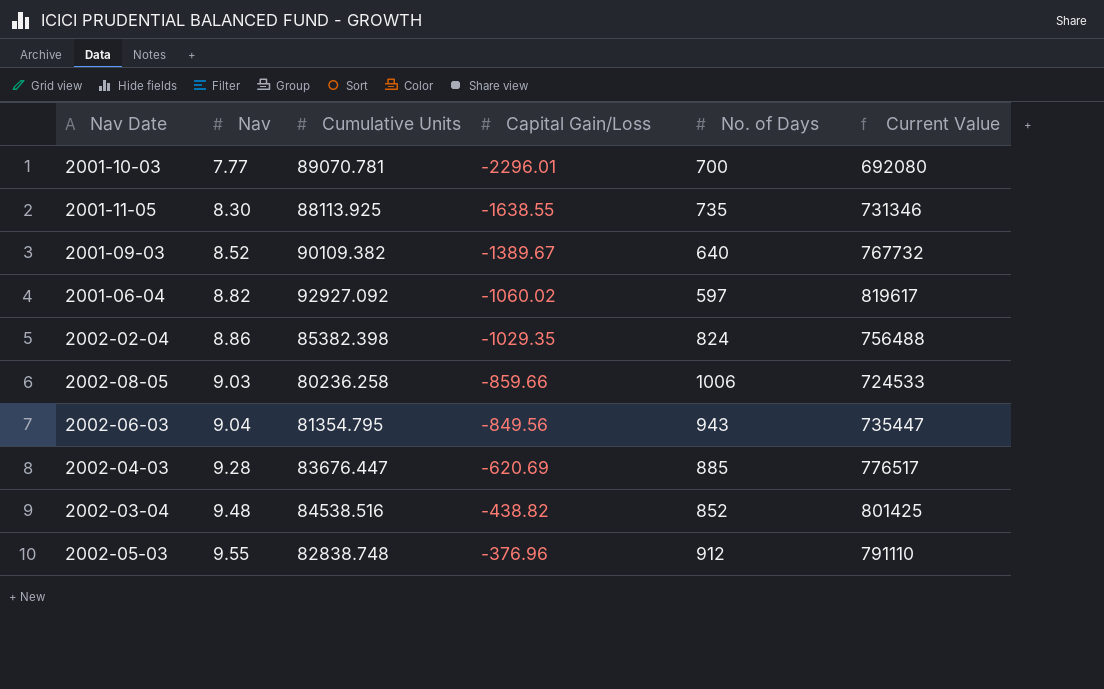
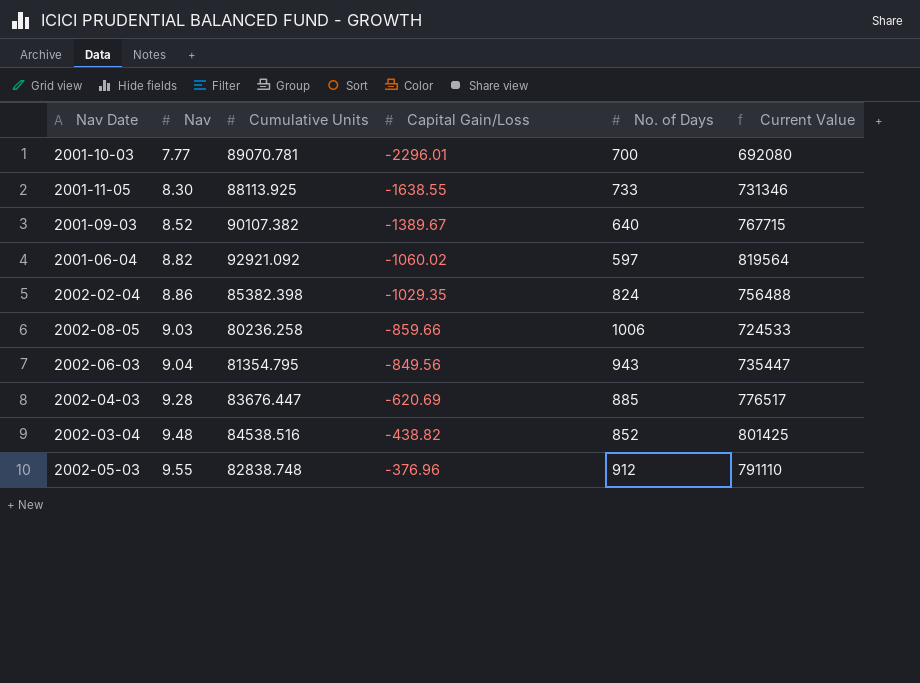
2001-11-05 | No. of Days: 735 -> 733
2001-09-03 | Cumulative Units: 90109.382 -> 90107.382
2001-09-03 | Current Value: 767732 -> 767715
2001-06-04 | Cumulative Units: 92927.092 -> 92921.092
2001-06-04 | Current Value: 819617 -> 819564

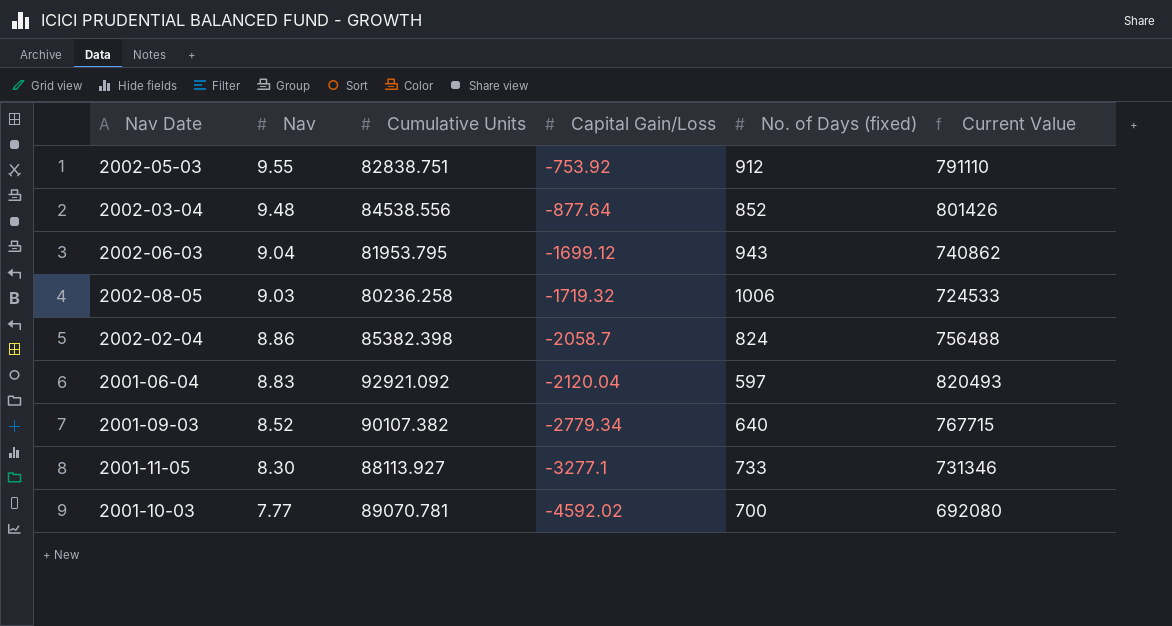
row order: Nav ascending -> Nav descending
column name: No. of Days -> No. of Days (fixed)
row 2002-04-03: 9.28 | 83676.447 | -620.69 | 885 | 776517 -> none
2002-05-03 | Cumulative Units: 82838.748 -> 82838.751
2002-05-03 | Capital Gain/Loss: -376.96 -> -753.92
2002-03-04 | Cumulative Units: 84538.516 -> 84538.556
2002-03-04 | Capital Gain/Loss: -438.82 -> -877.64
2002-03-04 | Current Value: 801425 -> 801426
2002-06-03 | Cumulative Units: 81354.795 -> 81953.795
2002-06-03 | Capital Gain/Loss: -849.56 -> -1699.12
2002-06-03 | Current Value: 735447 -> 740862
2002-08-05 | Capital Gain/Loss: -859.66 -> -1719.32
2002-02-04 | Capital Gain/Loss: -1029.35 -> -2058.7
2001-06-04 | Nav: 8.82 -> 8.83
2001-06-04 | Capital Gain/Loss: -1060.02 -> -2120.04
2001-06-04 | Current Value: 819564 -> 820493
2001-09-03 | Capital Gain/Loss: -1389.67 -> -2779.34
2001-11-05 | Cumulative Units: 88113.925 -> 88113.927
2001-11-05 | Capital Gain/Loss: -1638.55 -> -3277.1
2001-10-03 | Capital Gain/Loss: -2296.01 -> -4592.02

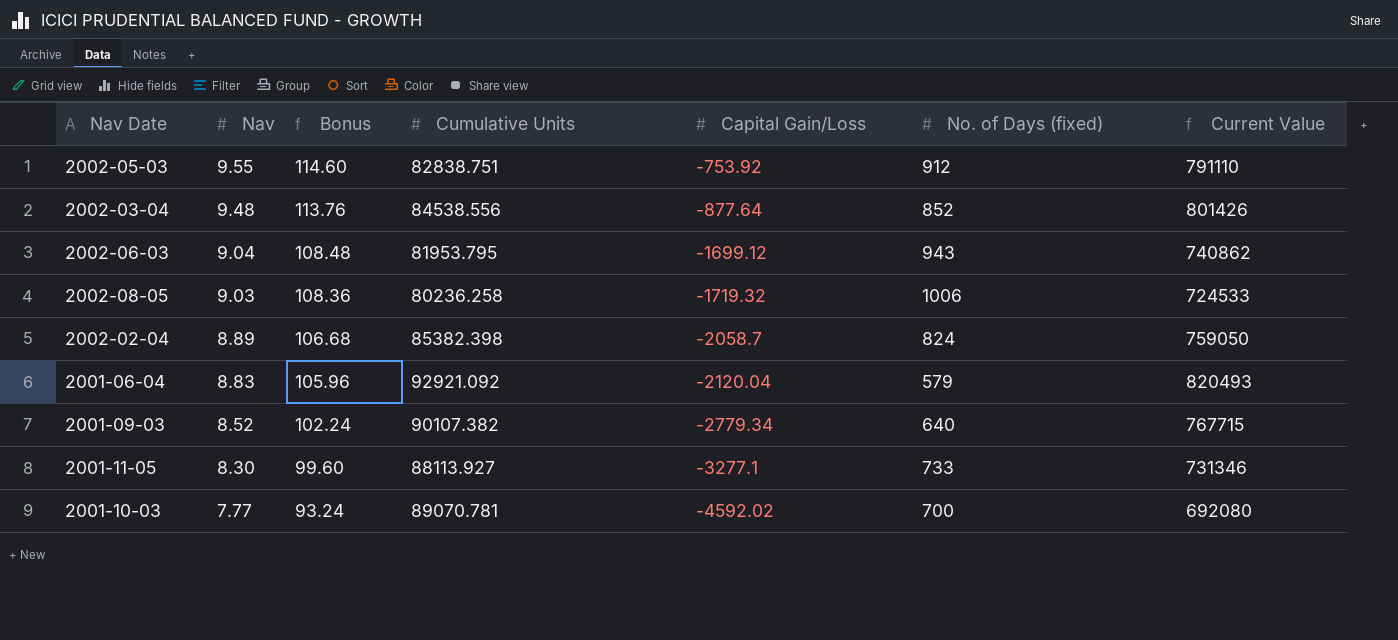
column Bonus | formula: none -> [Nav] * 12
2002-02-04 | Nav: 8.86 -> 8.89
2002-02-04 | Current Value: 756488 -> 759050
2001-06-04 | No. of Days (fixed): 597 -> 579

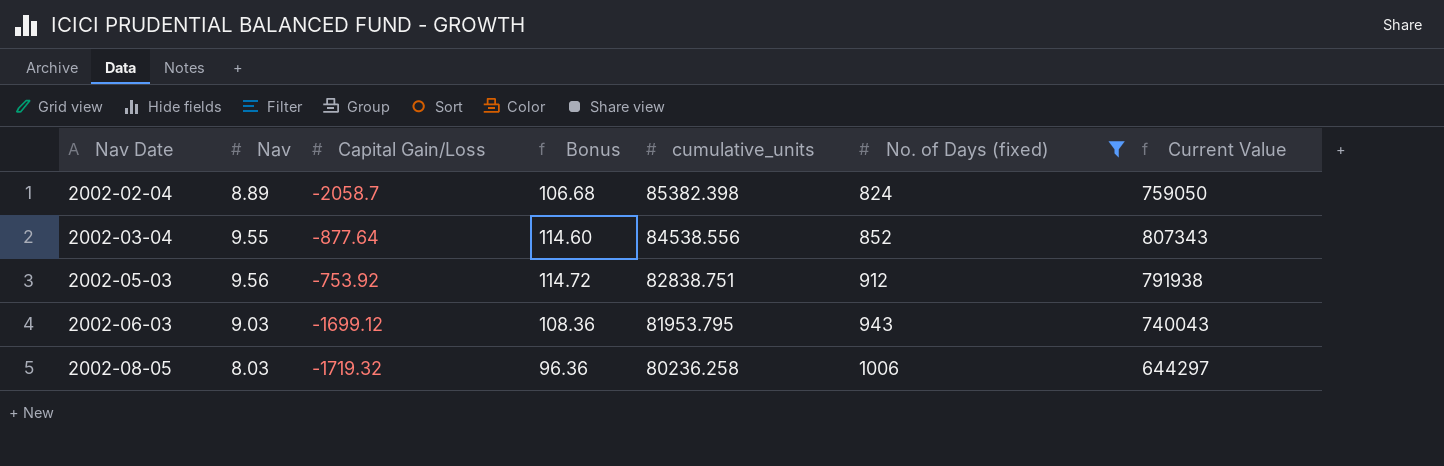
filter: none -> No. of Days (fixed) >= 824
row order: Nav descending -> Nav Date ascending
column Capital Gain/Loss | position: 5 -> 3
column name: Cumulative Units -> cumulative_units
2002-03-04 | Nav: 9.48 -> 9.55
2002-03-04 | Bonus: 113.76 -> 114.60
2002-03-04 | Current Value: 801426 -> 807343
2002-05-03 | Nav: 9.55 -> 9.56
2002-05-03 | Bonus: 114.60 -> 114.72
2002-05-03 | Current Value: 791110 -> 791938
2002-06-03 | Nav: 9.04 -> 9.03
2002-06-03 | Bonus: 108.48 -> 108.36
2002-06-03 | Current Value: 740862 -> 740043
2002-08-05 | Nav: 9.03 -> 8.03
2002-08-05 | Bonus: 108.36 -> 96.36
2002-08-05 | Current Value: 724533 -> 644297

